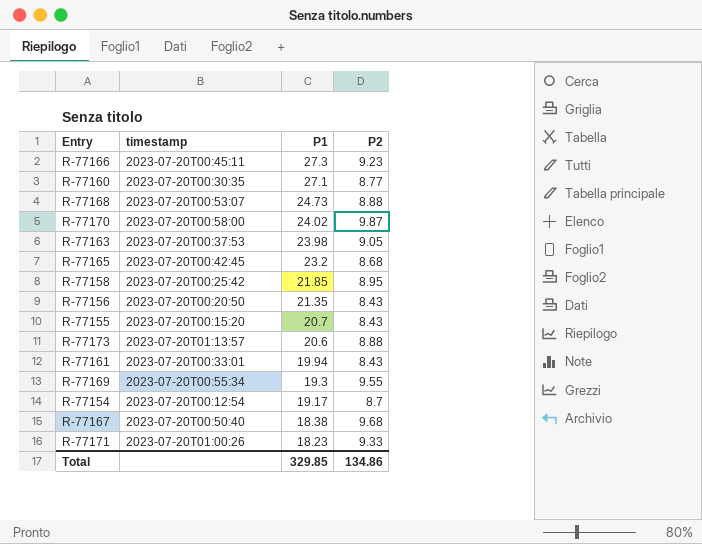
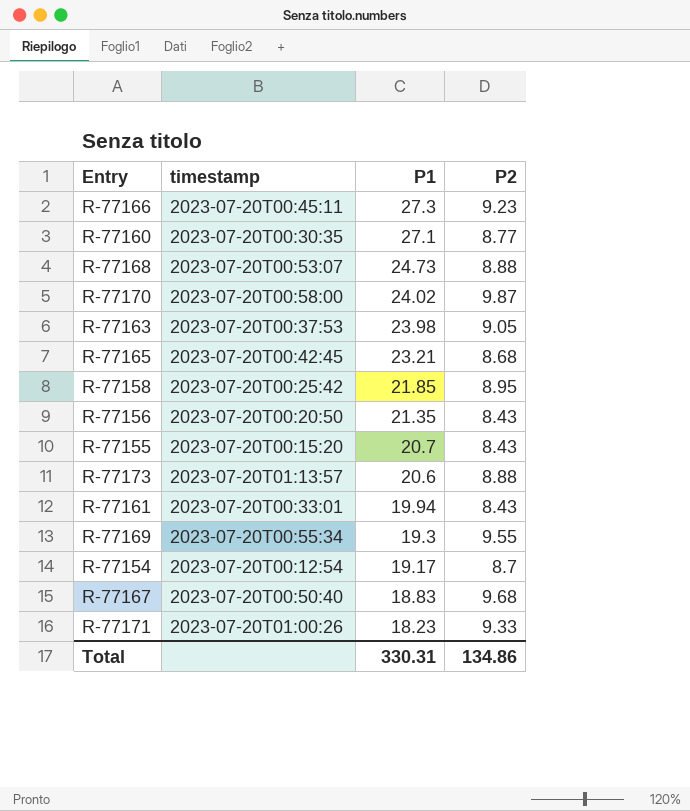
R-77165 | P1: 23.2 -> 23.21
R-77167 | P1: 18.38 -> 18.83
Total | P1: 329.85 -> 330.31

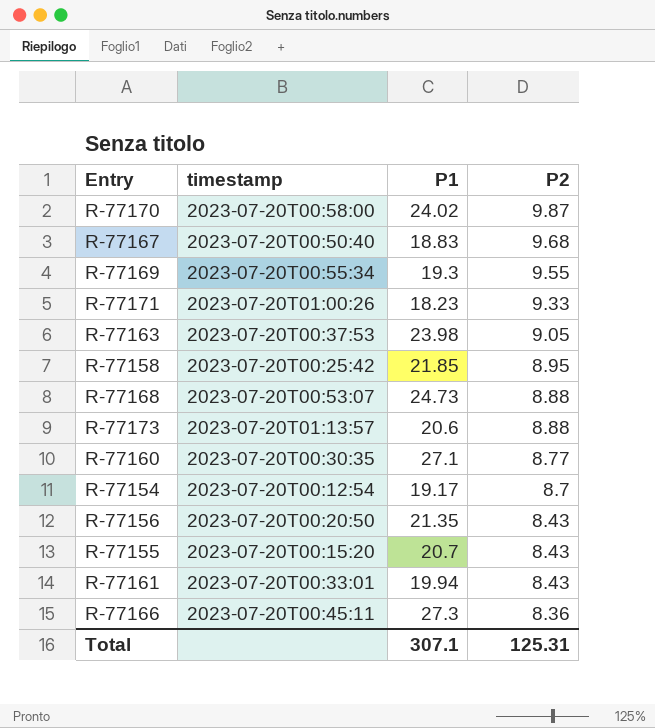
row order: P1 descending -> P2 descending
row R-77165: 2023-07-20T00:42:45 | 23.21 | 8.68 -> none
R-77166 | P2: 9.23 -> 8.36
Total | P1: 330.31 -> 307.1
Total | P2: 134.86 -> 125.31

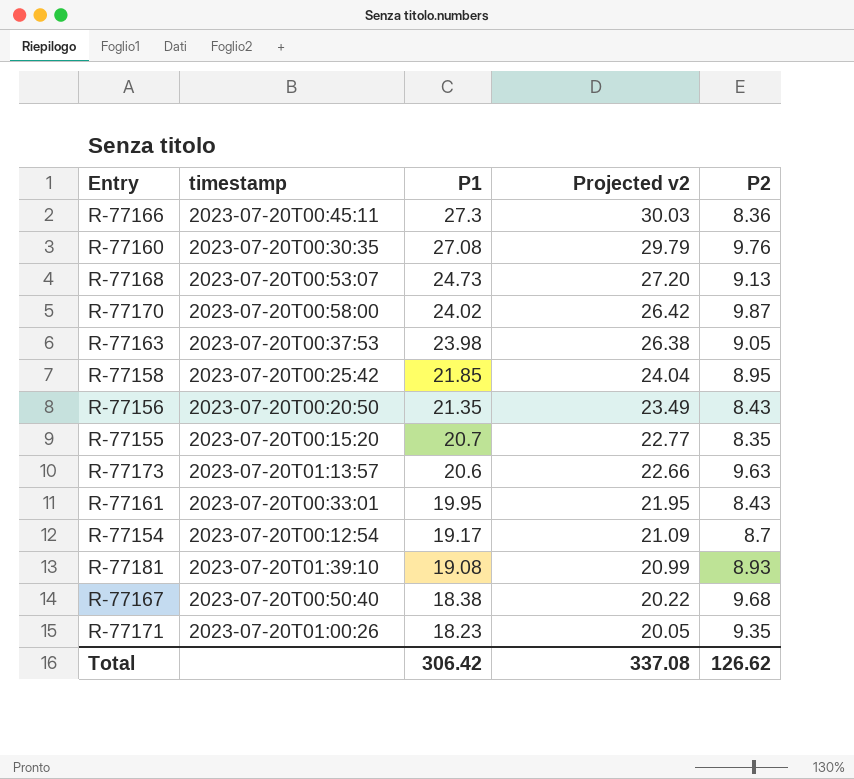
row order: P2 descending -> P1 descending
column Projected v2 | formula: none -> [P1] * 1.1
row R-77169: 2023-07-20T00:55:34 | 19.3 | 9.55 -> none
R-77160 | P1: 27.1 -> 27.08
R-77160 | P2: 8.77 -> 9.76
R-77168 | P2: 8.88 -> 9.13
R-77155 | P2: 8.43 -> 8.35
R-77173 | P2: 8.88 -> 9.63
R-77161 | P1: 19.94 -> 19.95
row R-77181: none -> 2023-07-20T01:39:10 | 19.08 | 20.99 | 8.93
R-77167 | P1: 18.83 -> 18.38
R-77171 | P2: 9.33 -> 9.35
Total | P1: 307.1 -> 306.42
Total | P2: 125.31 -> 126.62

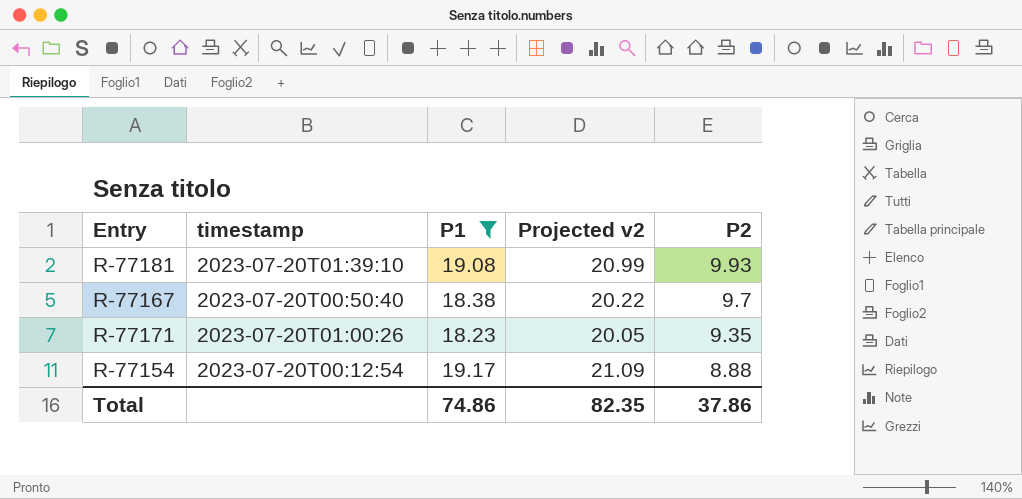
filter: none -> P1 <= 19.17
row order: P1 descending -> P2 descending
R-77181 | P2: 8.93 -> 9.93
R-77167 | P2: 9.68 -> 9.7
R-77154 | P2: 8.7 -> 8.88
Total | P1: 306.42 -> 74.86
Total | Projected v2: 337.08 -> 82.35
Total | P2: 126.62 -> 37.86

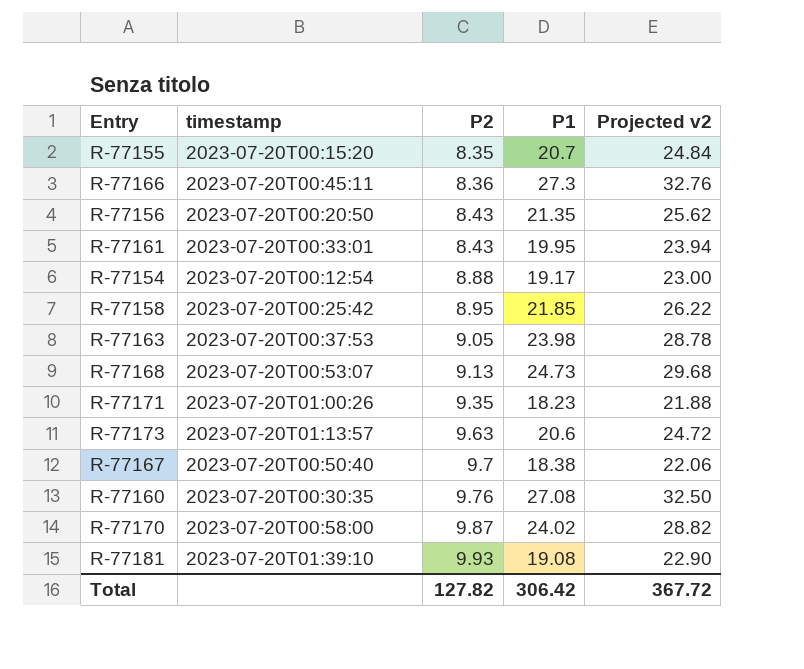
filter: P1 <= 19.17 -> none
row order: P2 descending -> P2 ascending
column P2 | position: 5 -> 3
column Projected v2 | formula: [P1] * 1.1 -> [P1] * 1.2
Total | P2: 37.86 -> 127.82
Total | P1: 74.86 -> 306.42
Total | Projected v2: 82.35 -> 367.72

